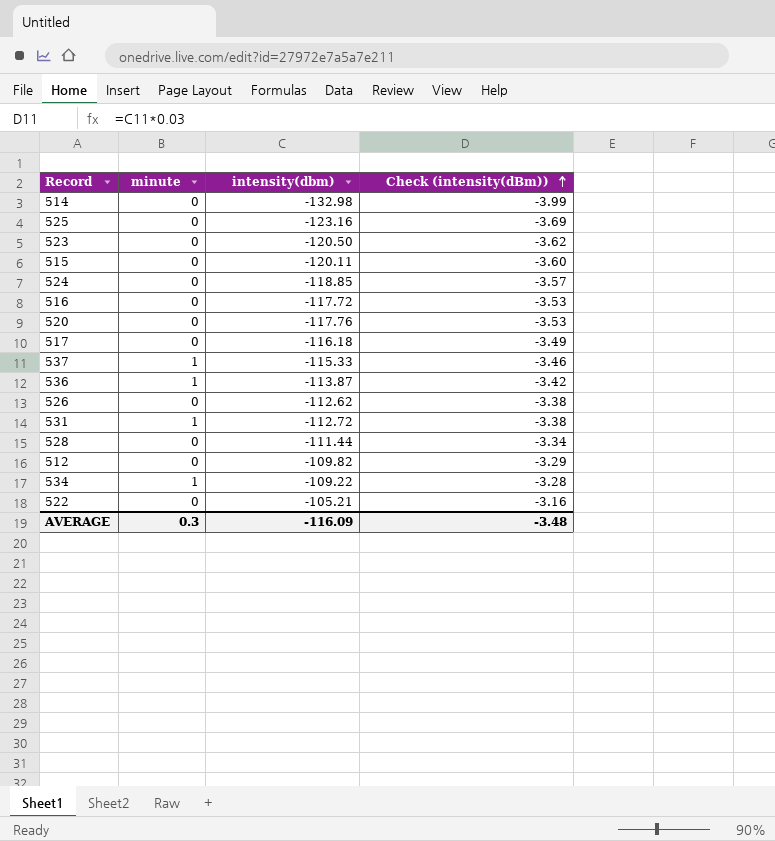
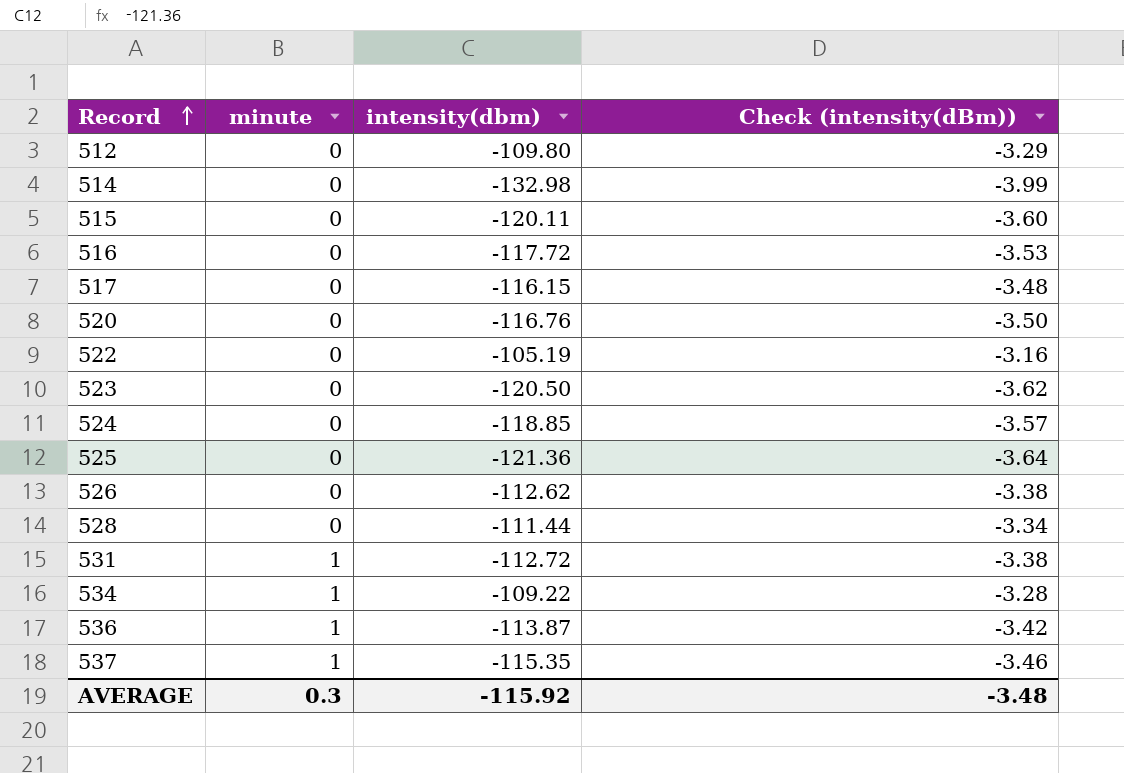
row order: Check (intensity(dBm)) ascending -> Record ascending
512 | intensity(dbm): -109.82 -> -109.80
517 | intensity(dbm): -116.18 -> -116.15
517 | Check (intensity(dBm)): -3.49 -> -3.48
520 | intensity(dbm): -117.76 -> -116.76
520 | Check (intensity(dBm)): -3.53 -> -3.50
522 | intensity(dbm): -105.21 -> -105.19
525 | intensity(dbm): -123.16 -> -121.36
525 | Check (intensity(dBm)): -3.69 -> -3.64
537 | intensity(dbm): -115.33 -> -115.35
AVERAGE | intensity(dbm): -116.09 -> -115.92

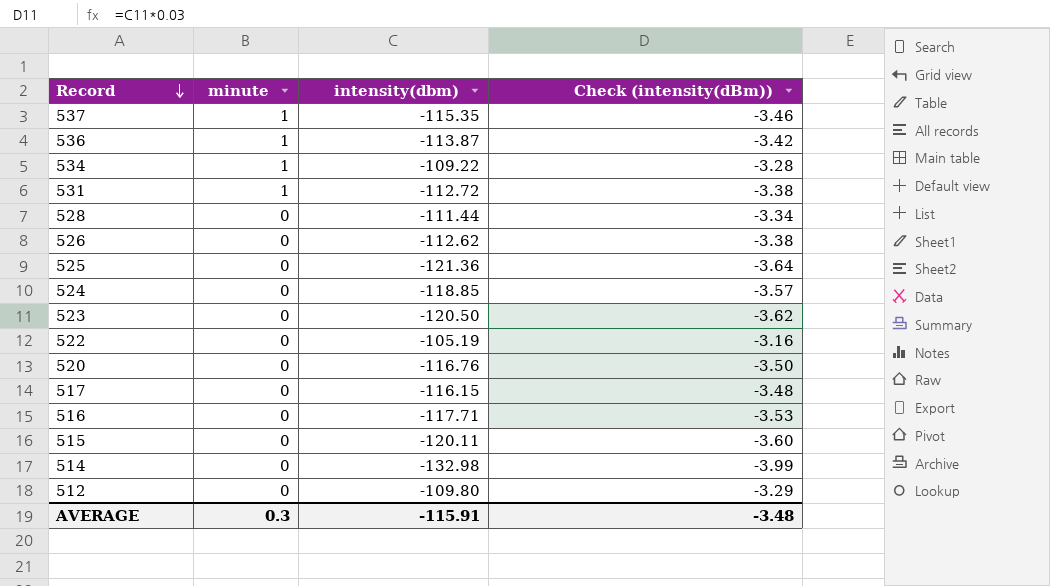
row order: Record ascending -> Record descending
516 | intensity(dbm): -117.72 -> -117.71
AVERAGE | intensity(dbm): -115.92 -> -115.91

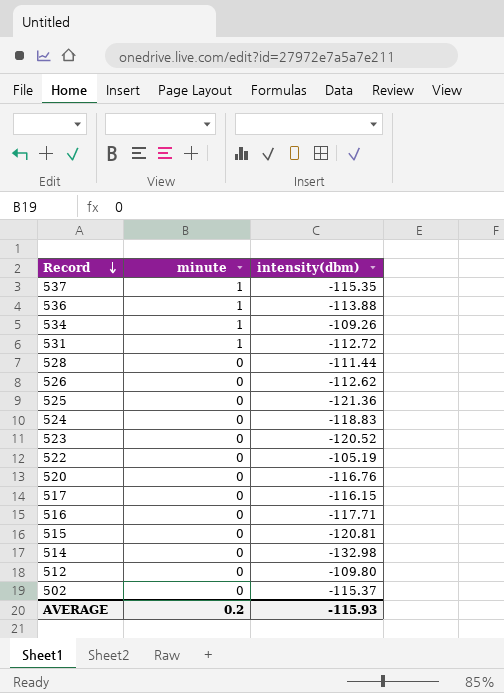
column Check (intensity(dBm)) | formula: [intensity(dbm)] * 0.03 -> none
536 | intensity(dbm): -113.87 -> -113.88
534 | intensity(dbm): -109.22 -> -109.26
524 | intensity(dbm): -118.85 -> -118.83
523 | intensity(dbm): -120.50 -> -120.52
515 | intensity(dbm): -120.11 -> -120.81
row 502: none -> 0 | -115.37
AVERAGE | minute: 0.3 -> 0.2
AVERAGE | intensity(dbm): -115.91 -> -115.93

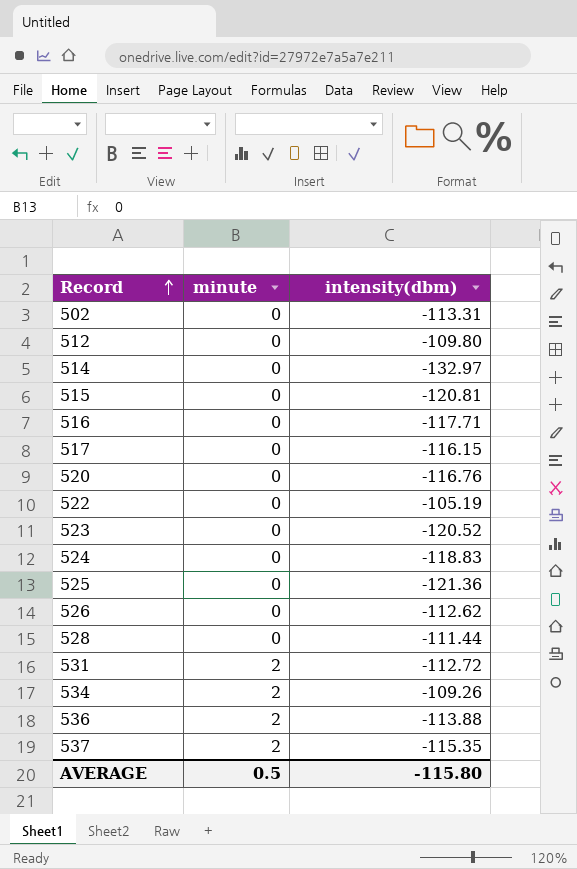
row order: Record descending -> Record ascending
502 | intensity(dbm): -115.37 -> -113.31
514 | intensity(dbm): -132.98 -> -132.97
531 | minute: 1 -> 2
534 | minute: 1 -> 2
536 | minute: 1 -> 2
537 | minute: 1 -> 2
AVERAGE | minute: 0.2 -> 0.5
AVERAGE | intensity(dbm): -115.93 -> -115.80

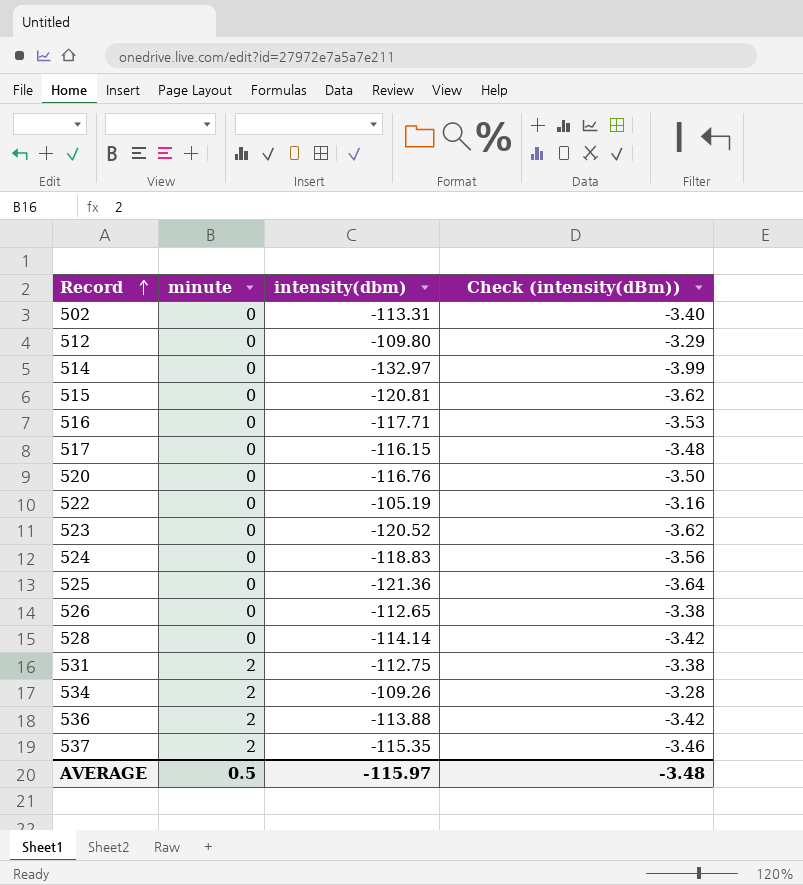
column Check (intensity(dBm)) | formula: none -> [intensity(dbm)] * 0.03
526 | intensity(dbm): -112.62 -> -112.65
528 | intensity(dbm): -111.44 -> -114.14
531 | intensity(dbm): -112.72 -> -112.75
AVERAGE | intensity(dbm): -115.80 -> -115.97

